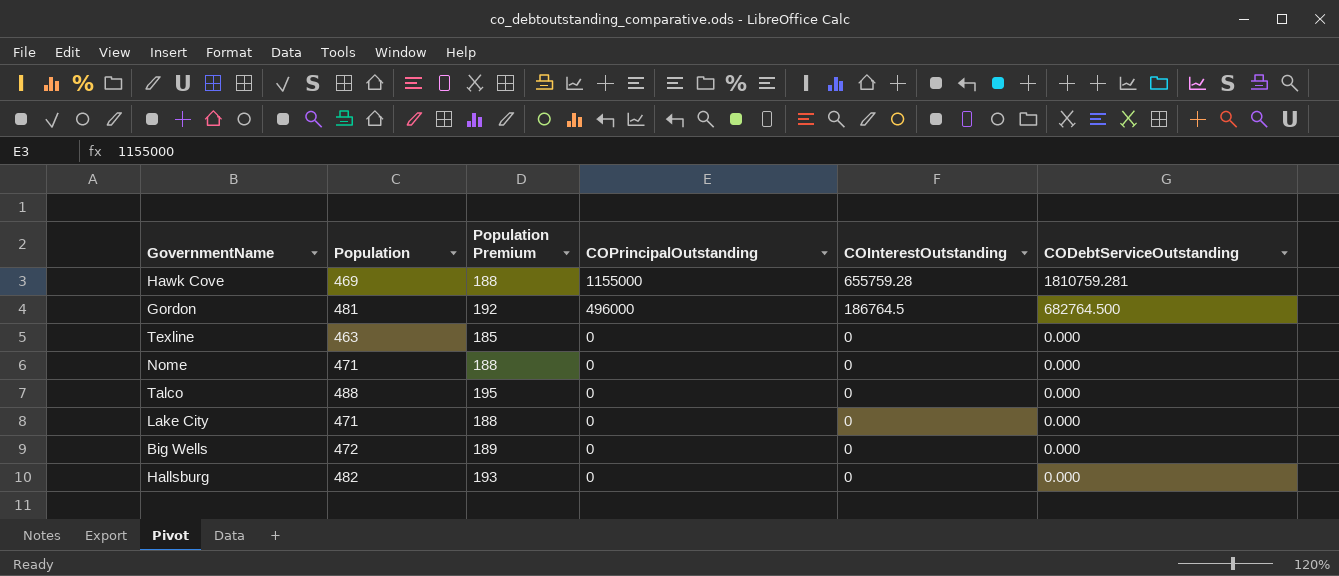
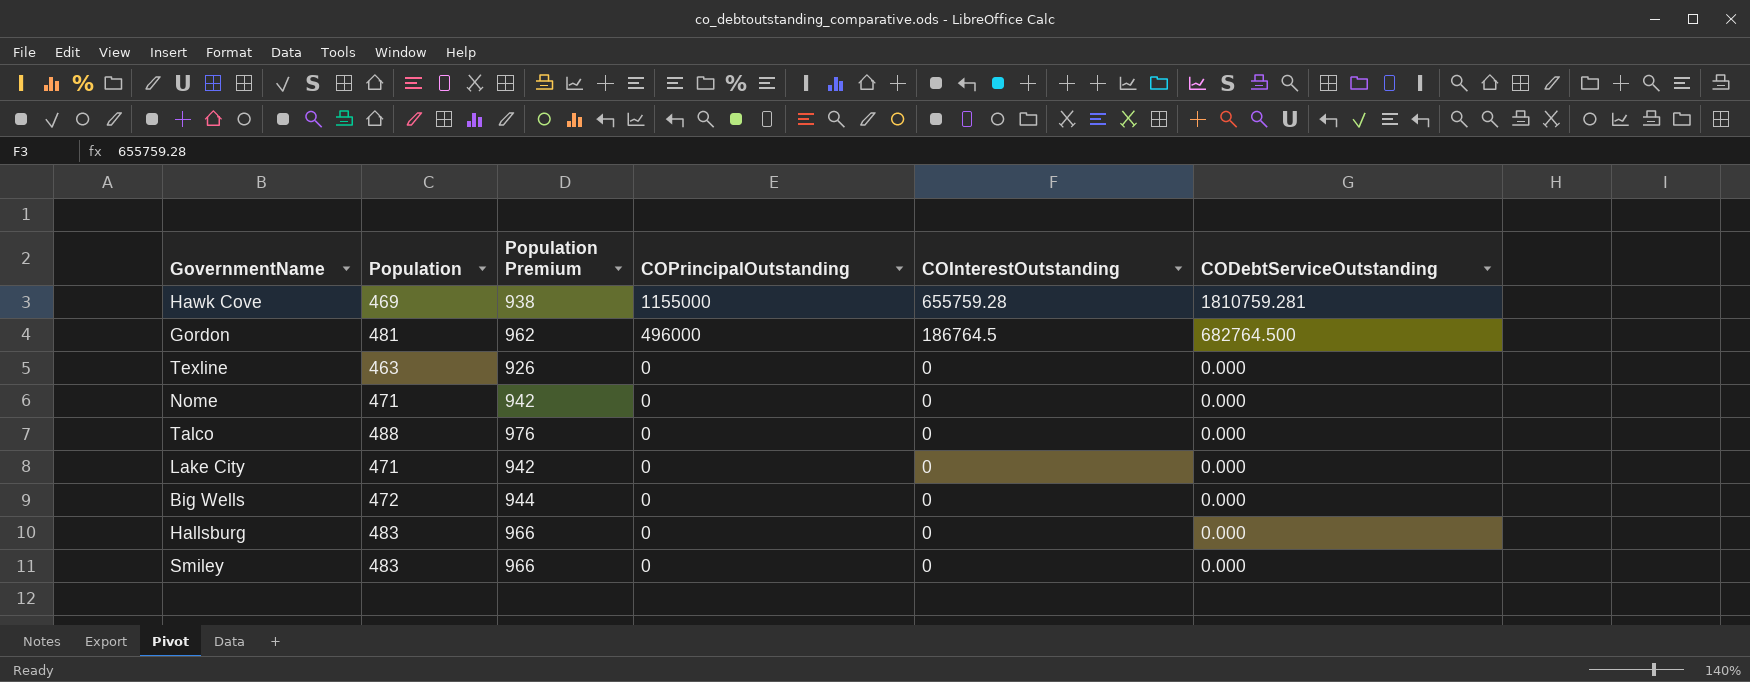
column Population Premium | formula: [Population] * 0.4 -> [Population] * 2
Hallsburg | Population: 482 -> 483
row Smiley: none -> 483 | 966 | 0 | 0 | 0.000

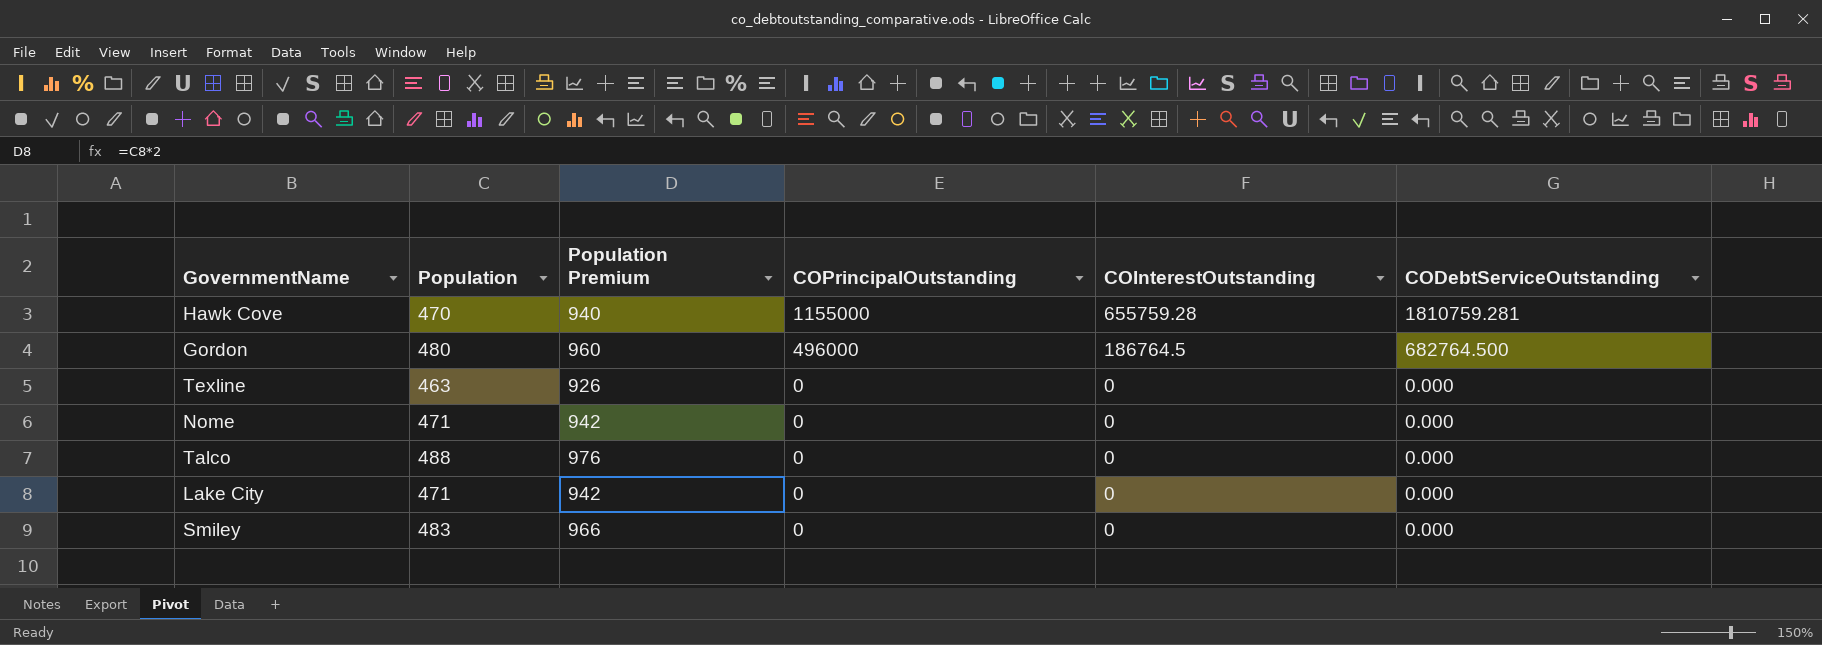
row Big Wells: 472 | 944 | 0 | 0 | 0.000 -> none
row Hallsburg: 483 | 966 | 0 | 0 | 0.000 -> none
Hawk Cove | Population: 469 -> 470
Hawk Cove | Population Premium: 938 -> 940
Gordon | Population: 481 -> 480
Gordon | Population Premium: 962 -> 960

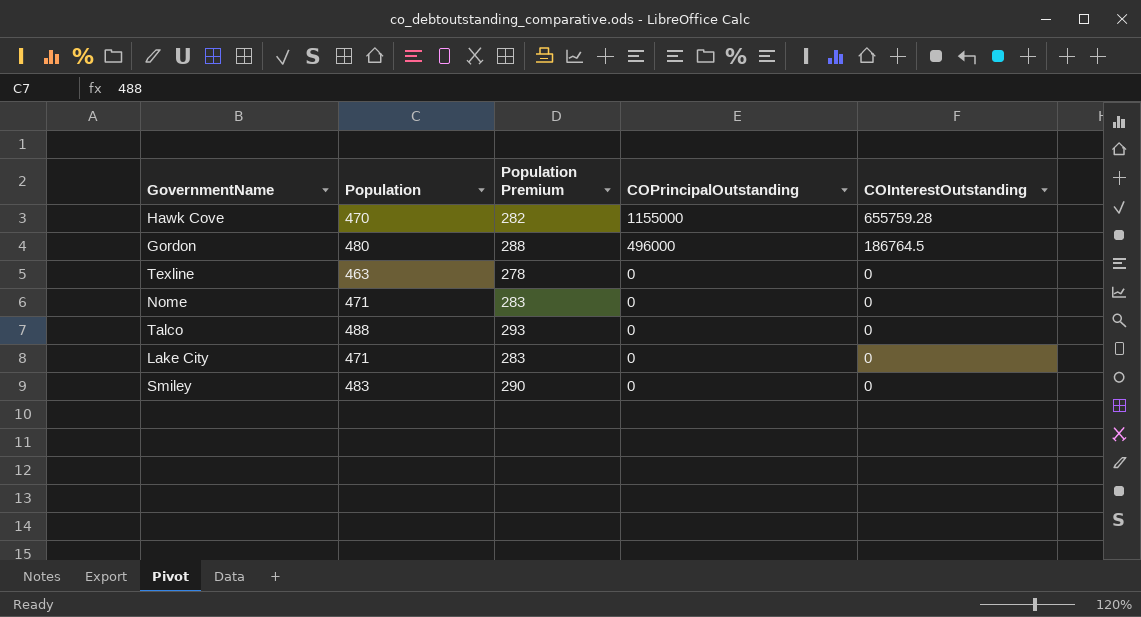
column CODebtServiceOutstanding | position: 6 -> none
column Population Premium | formula: [Population] * 2 -> [Population] * 0.6

